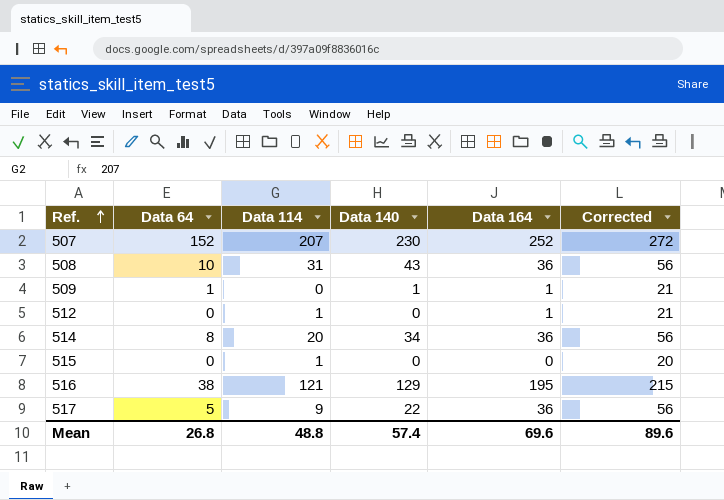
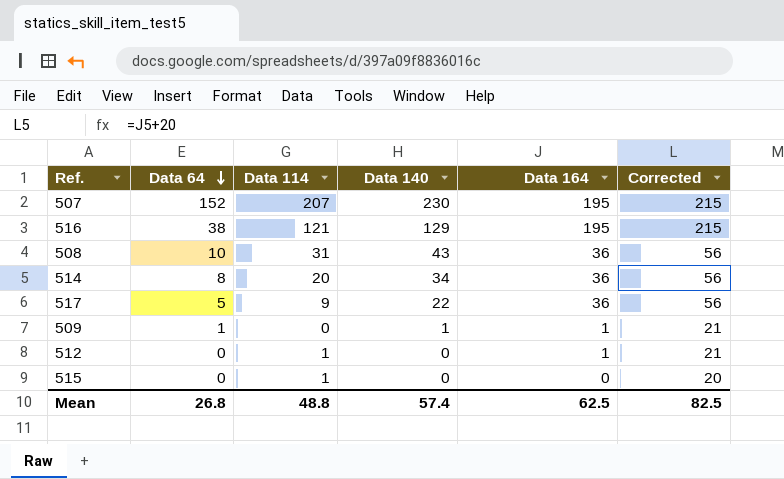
row order: Ref. ascending -> Data 64 descending
507 | Data 164: 252 -> 195
507 | Corrected: 272 -> 215
Mean | Data 164: 69.6 -> 62.5
Mean | Corrected: 89.6 -> 82.5

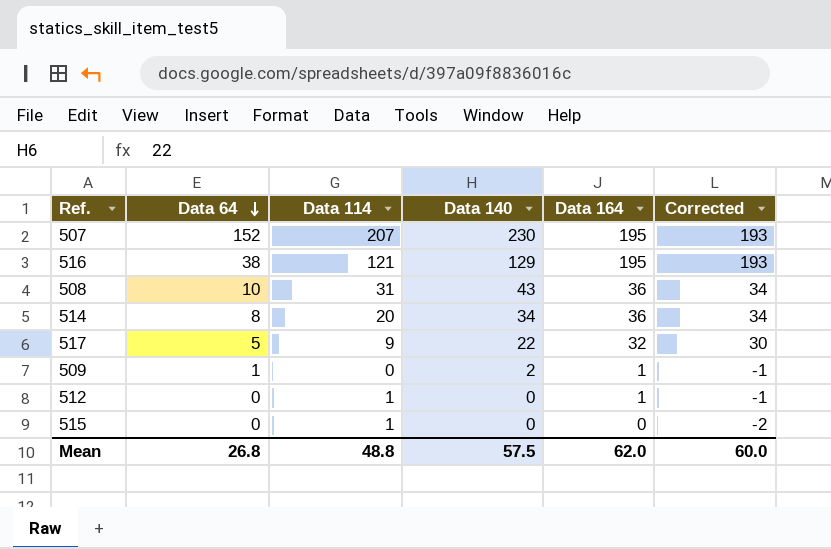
column Corrected | formula: [Data 164] + 20 -> [Data 164] - 2
517 | Data 164: 36 -> 32
509 | Data 140: 1 -> 2
Mean | Data 140: 57.4 -> 57.5
Mean | Data 164: 62.5 -> 62.0
Mean | Corrected: 82.5 -> 60.0

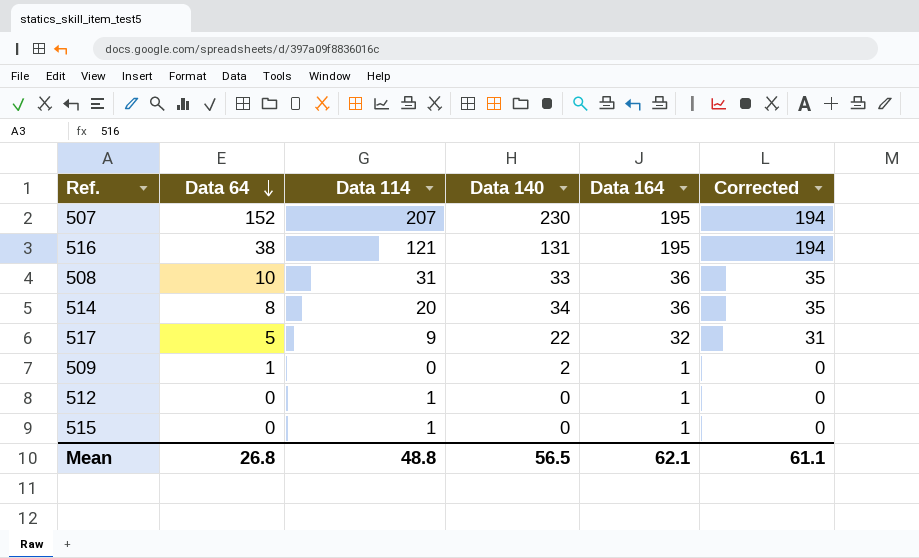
column Corrected | formula: [Data 164] - 2 -> [Data 164] - 1
516 | Data 140: 129 -> 131
508 | Data 140: 43 -> 33
515 | Data 164: 0 -> 1
Mean | Data 140: 57.5 -> 56.5
Mean | Data 164: 62.0 -> 62.1
Mean | Corrected: 60.0 -> 61.1

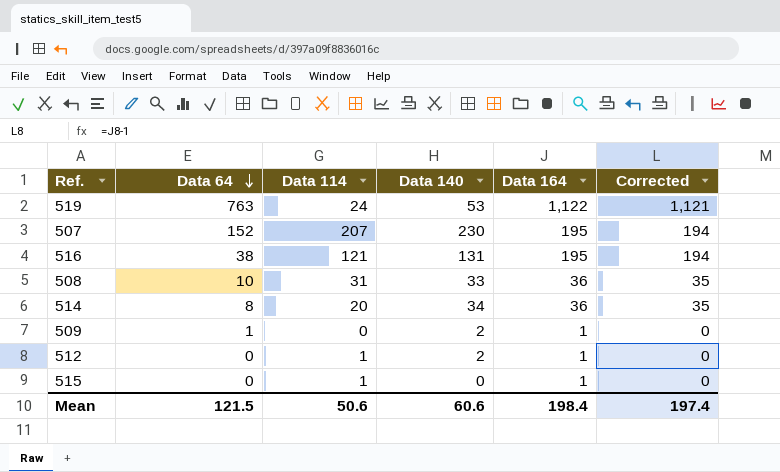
row 517: 5 | 9 | 22 | 32 | 31 -> none
row 519: none -> 763 | 24 | 53 | 1,122 | 1,121
512 | Data 140: 0 -> 2
Mean | Data 64: 26.8 -> 121.5
Mean | Data 114: 48.8 -> 50.6
Mean | Data 140: 56.5 -> 60.6
Mean | Data 164: 62.1 -> 198.4
Mean | Corrected: 61.1 -> 197.4

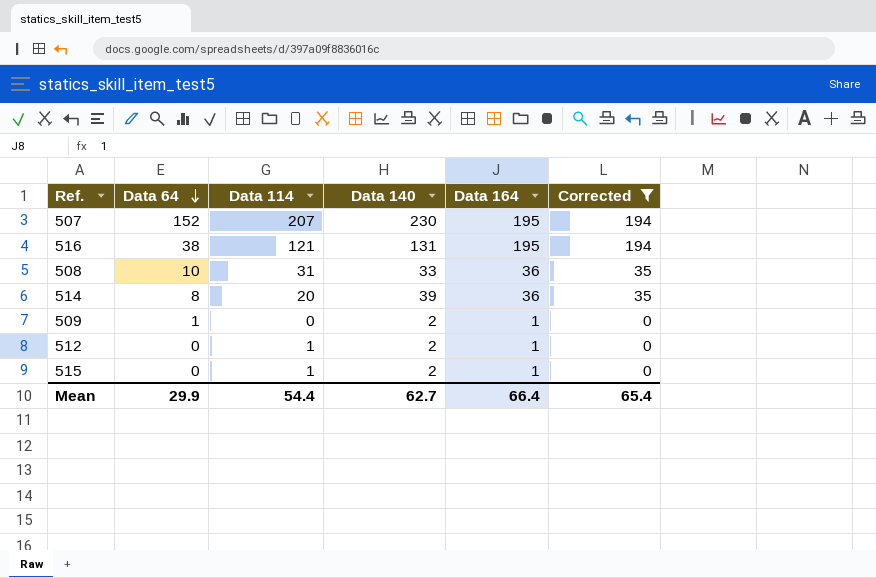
filter: none -> Corrected != 1,121
514 | Data 140: 34 -> 39
515 | Data 140: 0 -> 2
Mean | Data 64: 121.5 -> 29.9
Mean | Data 114: 50.6 -> 54.4
Mean | Data 140: 60.6 -> 62.7
Mean | Data 164: 198.4 -> 66.4
Mean | Corrected: 197.4 -> 65.4

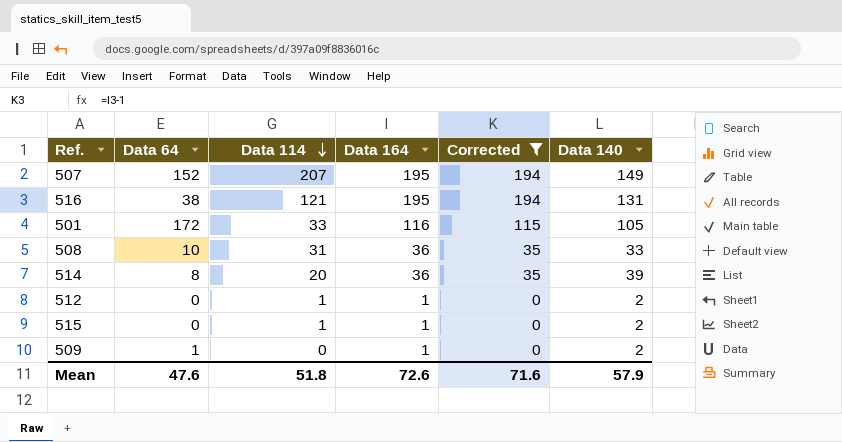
row order: Data 64 descending -> Data 114 descending
column Data 140 | position: 4 -> 6
507 | Data 140: 230 -> 149
row 501: none -> 172 | 33 | 116 | 115 | 105
Mean | Data 64: 29.9 -> 47.6
Mean | Data 114: 54.4 -> 51.8
Mean | Data 164: 66.4 -> 72.6
Mean | Corrected: 65.4 -> 71.6
Mean | Data 140: 62.7 -> 57.9

